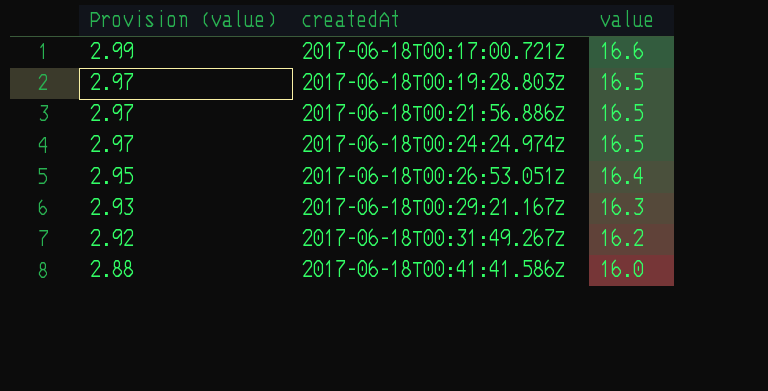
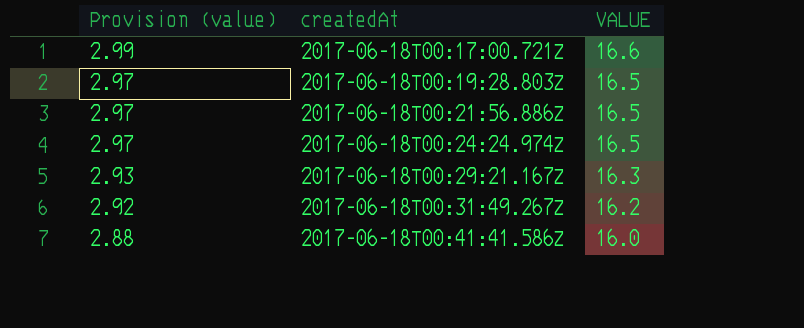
column name: value -> VALUE
row 2017-06-18T00:26:53.051Z: 2.95 | 16.4 -> none

